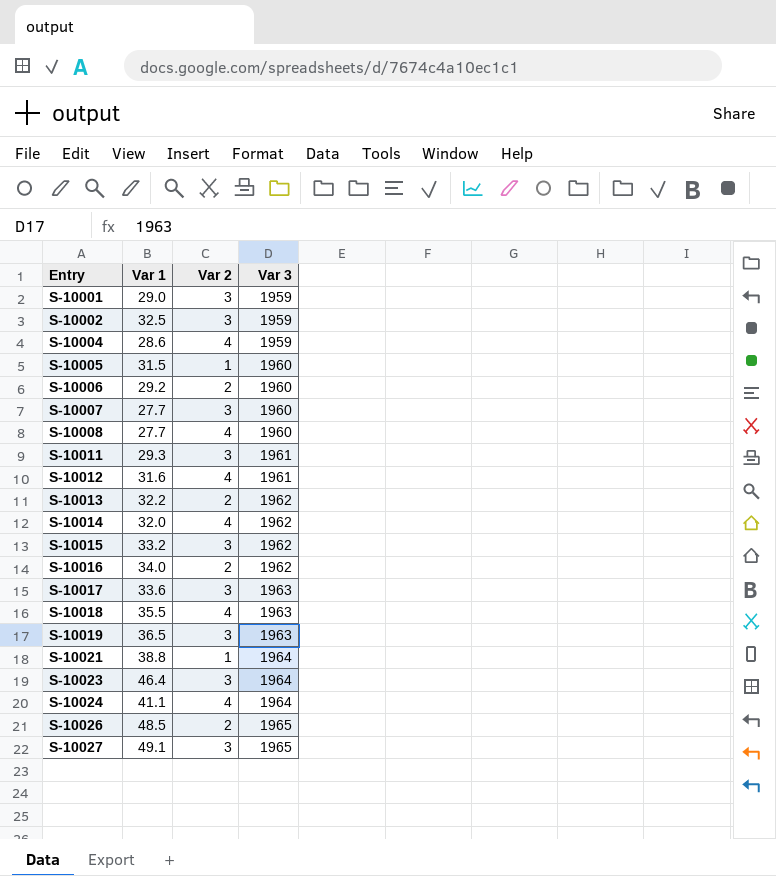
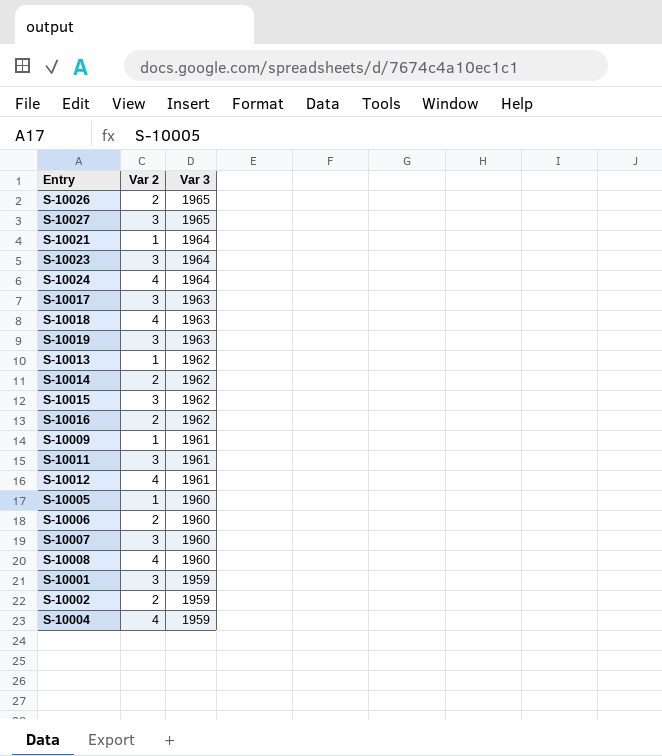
row order: Entry ascending -> Var 3 descending
column Var 1 | position: 2 -> none
S-10013 | Var 2: 2 -> 1
S-10014 | Var 2: 4 -> 2
row S-10009: none -> 1 | 1961
S-10002 | Var 2: 3 -> 2

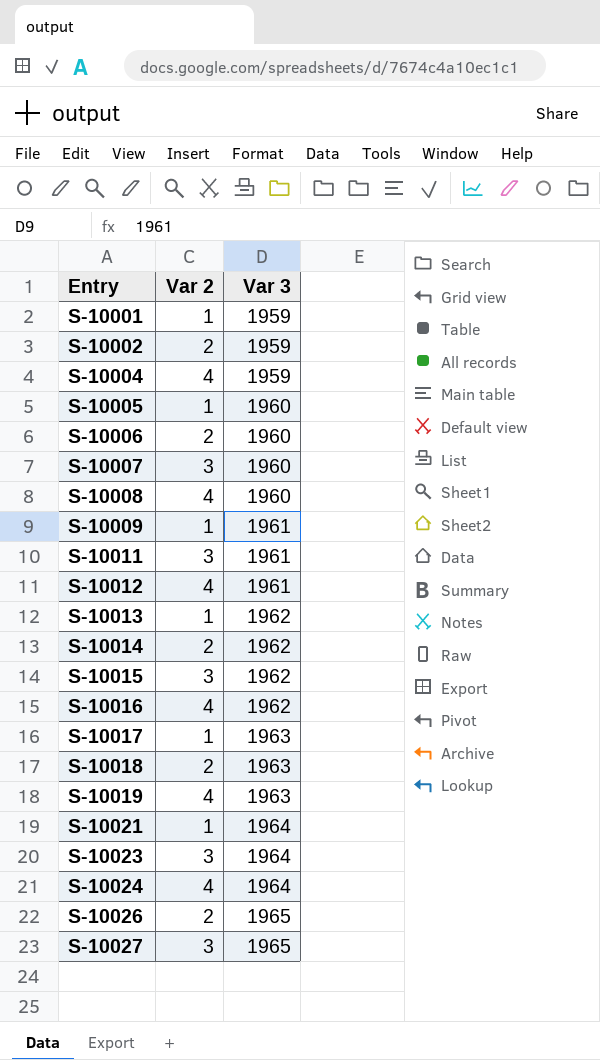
row order: Var 3 descending -> Entry ascending
S-10001 | Var 2: 3 -> 1
S-10016 | Var 2: 2 -> 4
S-10017 | Var 2: 3 -> 1
S-10018 | Var 2: 4 -> 2
S-10019 | Var 2: 3 -> 4

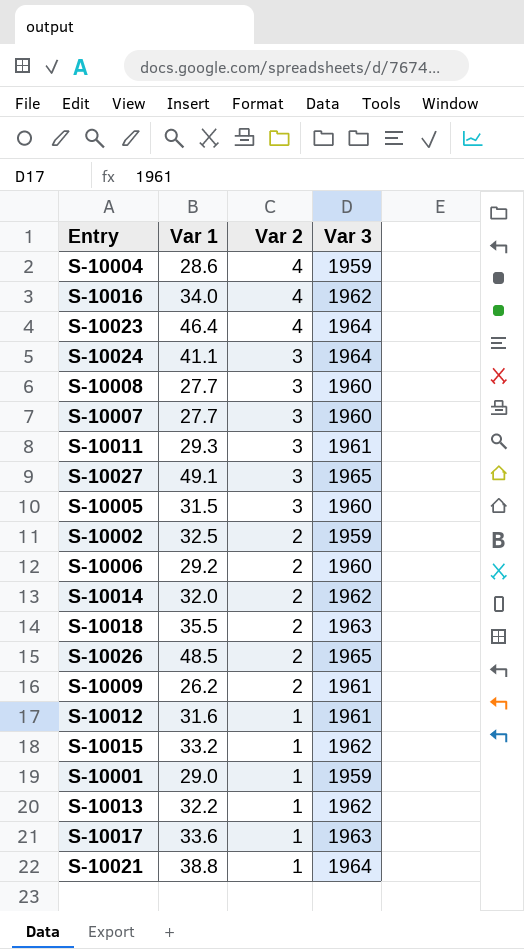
row order: Entry ascending -> Var 2 descending
column Var 1 | position: none -> 2
row S-10019: 4 | 1963 -> none
S-10023 | Var 2: 3 -> 4
S-10024 | Var 2: 4 -> 3
S-10008 | Var 2: 4 -> 3
S-10005 | Var 2: 1 -> 3
S-10009 | Var 2: 1 -> 2
S-10012 | Var 2: 4 -> 1
S-10015 | Var 2: 3 -> 1

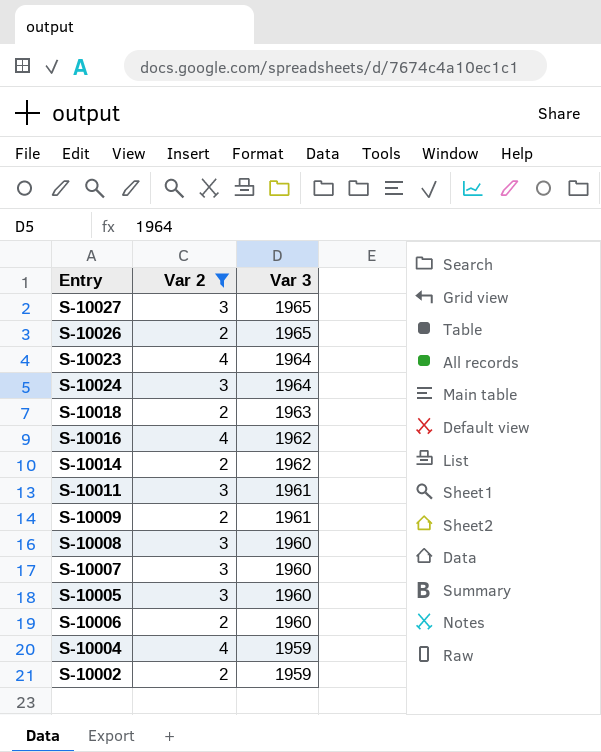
filter: none -> Var 2 != 1
row order: Var 2 descending -> Var 3 descending
column Var 1 | position: 2 -> none

